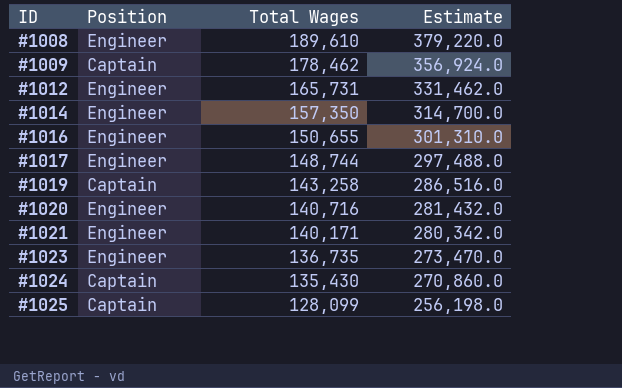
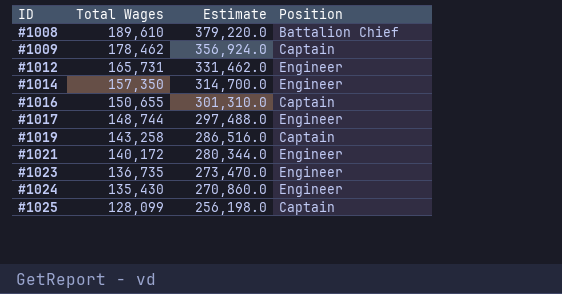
column Position | position: 2 -> 4
row #1020: Engineer | 140,716 | 281,432.0 -> none
#1008 | Position: Engineer -> Battalion Chief
#1016 | Position: Engineer -> Captain
#1021 | Total Wages: 140,171 -> 140,172
#1021 | Estimate: 280,342.0 -> 280,344.0
#1024 | Position: Captain -> Engineer

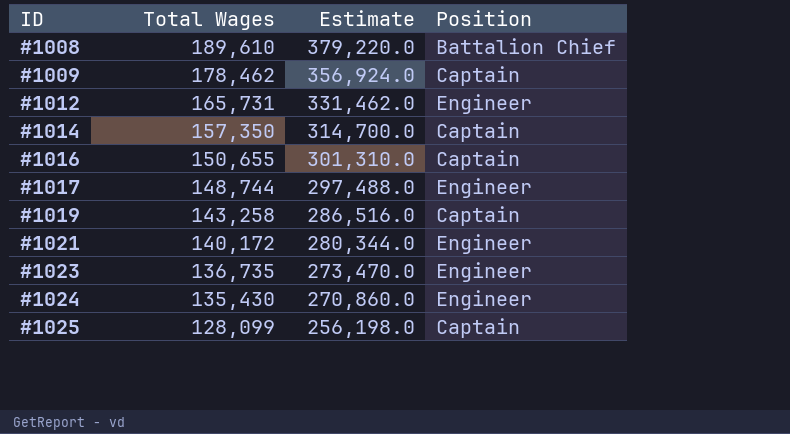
#1014 | Position: Engineer -> Captain

